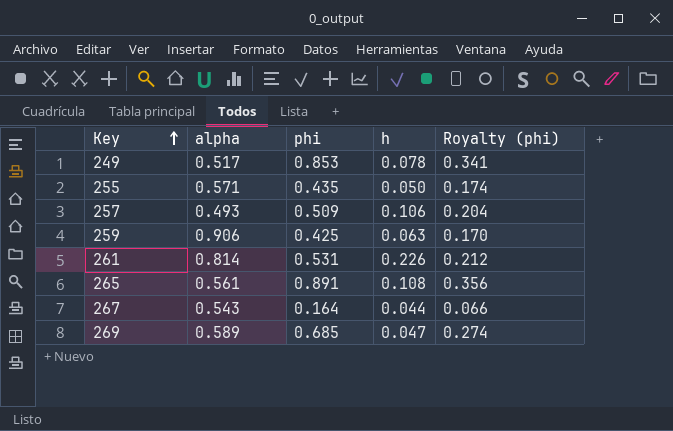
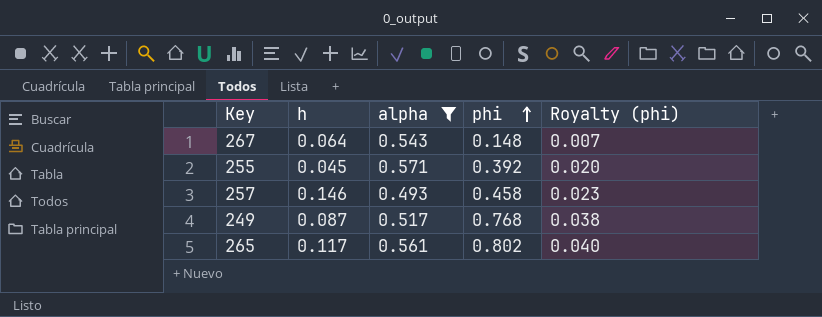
filter: none -> alpha <= 0.571
row order: Key ascending -> phi ascending
column h | position: 4 -> 2
column Royalty (phi) | formula: [phi] * 0.4 -> [phi] * 0.05
267 | h: 0.044 -> 0.064
267 | phi: 0.164 -> 0.148
255 | h: 0.050 -> 0.045
255 | phi: 0.435 -> 0.392
257 | h: 0.106 -> 0.146
257 | phi: 0.509 -> 0.458
249 | h: 0.078 -> 0.087
249 | phi: 0.853 -> 0.768
265 | h: 0.108 -> 0.117
265 | phi: 0.891 -> 0.802

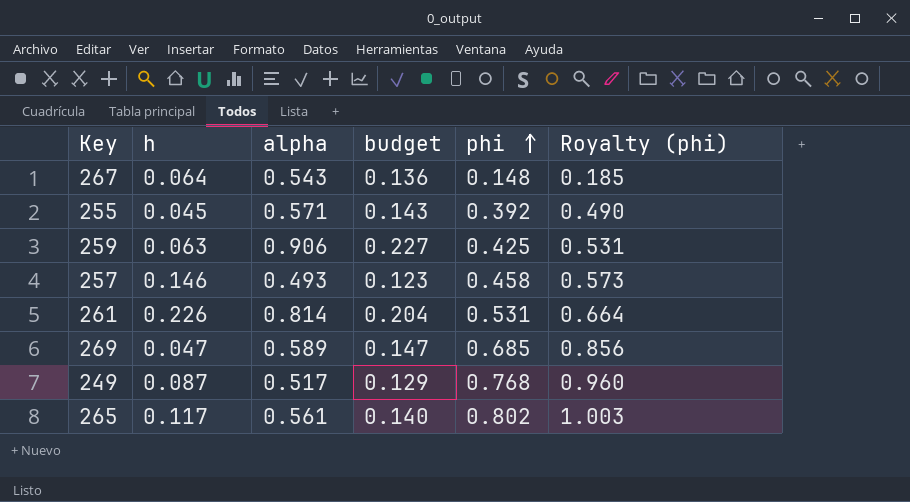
filter: alpha <= 0.571 -> none
column budget | formula: none -> [alpha] * 0.25
column Royalty (phi) | formula: [phi] * 0.05 -> [phi] * 1.25

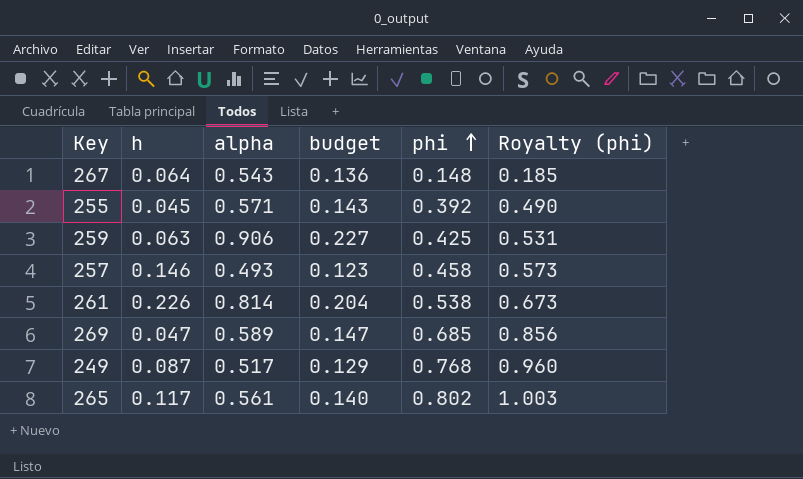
261 | phi: 0.531 -> 0.538
261 | Royalty (phi): 0.664 -> 0.673

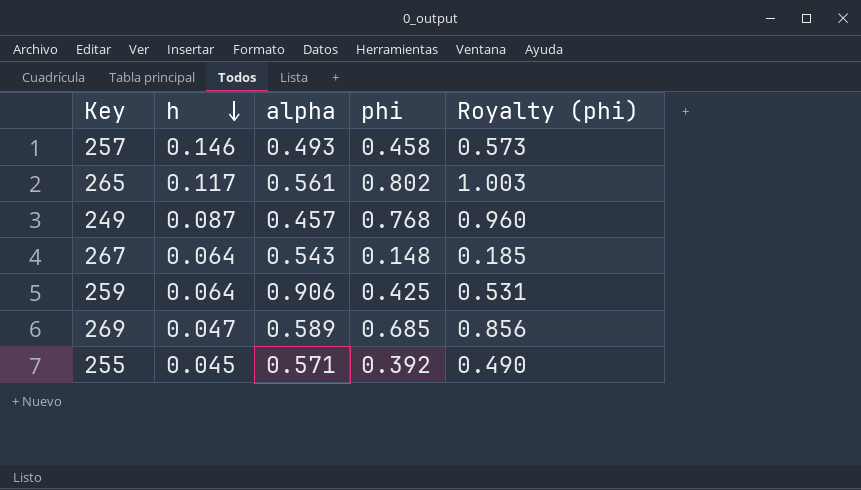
row order: phi ascending -> h descending
column budget | formula: [alpha] * 0.25 -> none
row 261: 0.226 | 0.814 | 0.204 | 0.538 | 0.673 -> none
249 | alpha: 0.517 -> 0.457
259 | h: 0.063 -> 0.064

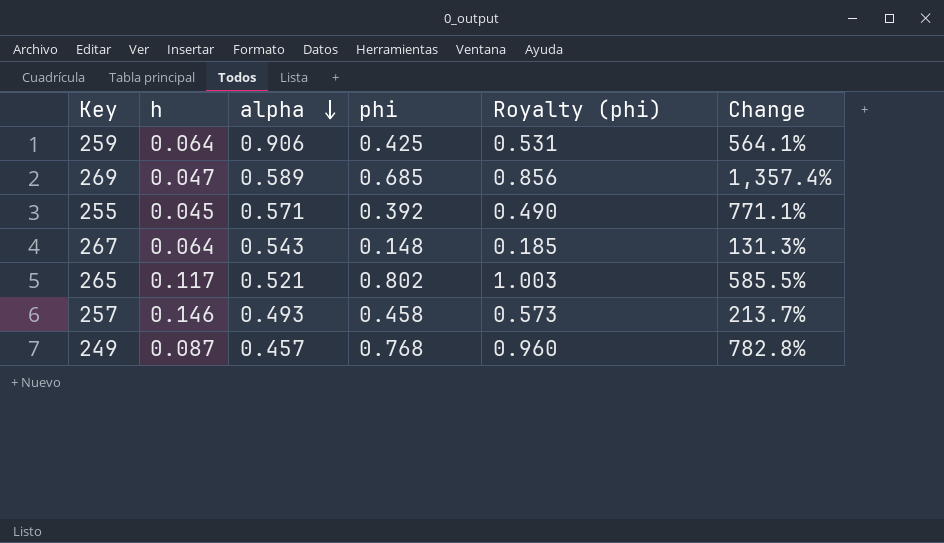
row order: h descending -> alpha descending
column Change | formula: none -> ([phi] - [h]) / [h]
265 | alpha: 0.561 -> 0.521

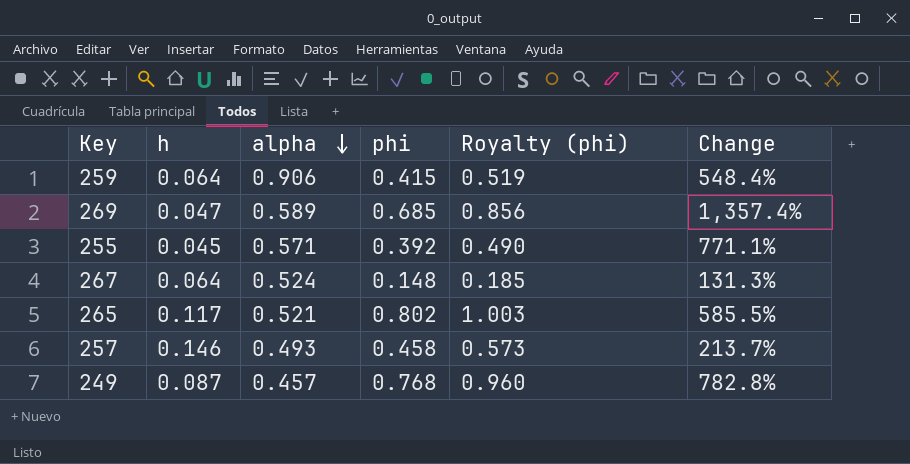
259 | phi: 0.425 -> 0.415
259 | Royalty (phi): 0.531 -> 0.519
259 | Change: 564.1% -> 548.4%
267 | alpha: 0.543 -> 0.524

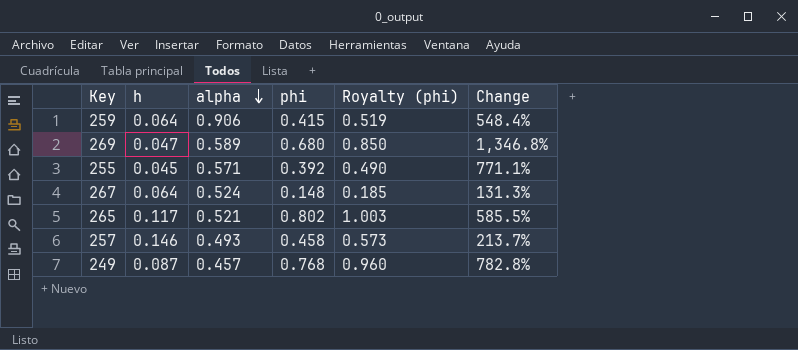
269 | phi: 0.685 -> 0.680
269 | Royalty (phi): 0.856 -> 0.850
269 | Change: 1,357.4% -> 1,346.8%

